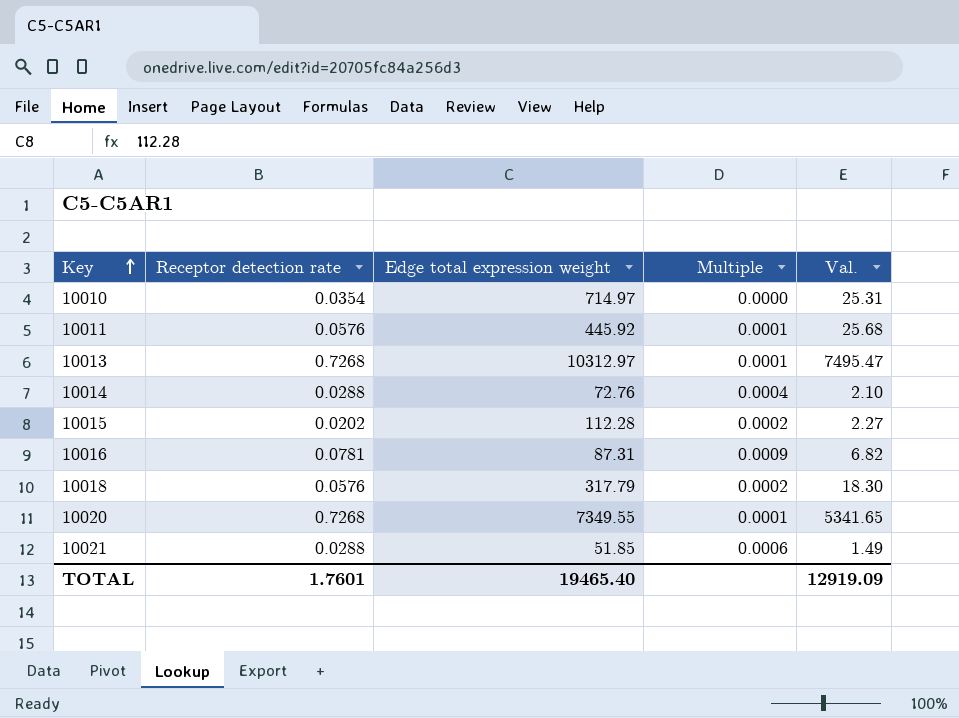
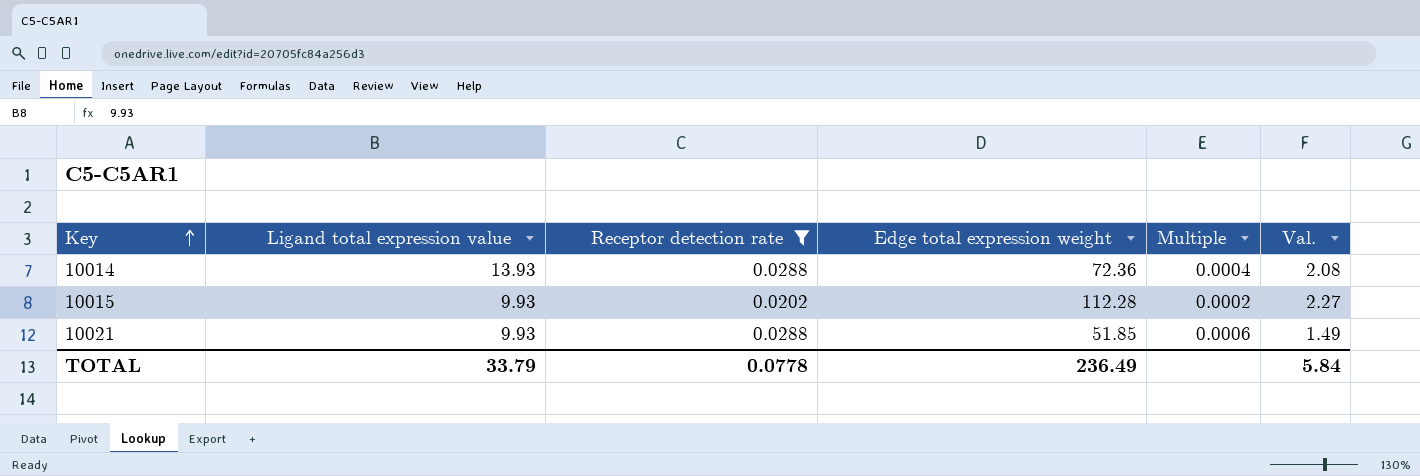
filter: none -> Receptor detection rate <= 0.0288
column Ligand total expression value | position: none -> 2
10014 | Edge total expression weight: 72.76 -> 72.36
10014 | Val.: 2.10 -> 2.08
TOTAL | Receptor detection rate: 1.7601 -> 0.0778
TOTAL | Edge total expression weight: 19465.40 -> 236.49
TOTAL | Val.: 12919.09 -> 5.84

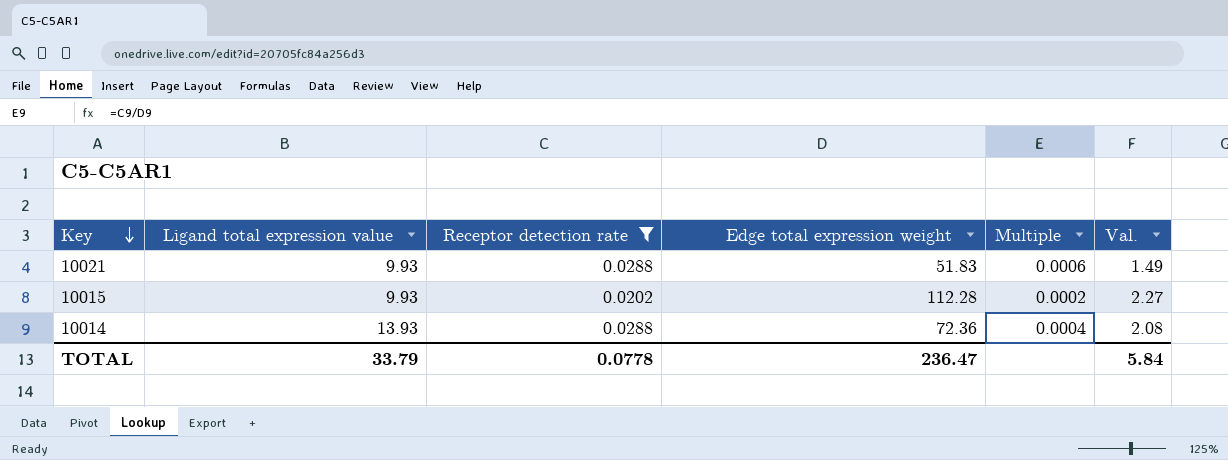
row order: Key ascending -> Key descending
10021 | Edge total expression weight: 51.85 -> 51.83
TOTAL | Edge total expression weight: 236.49 -> 236.47

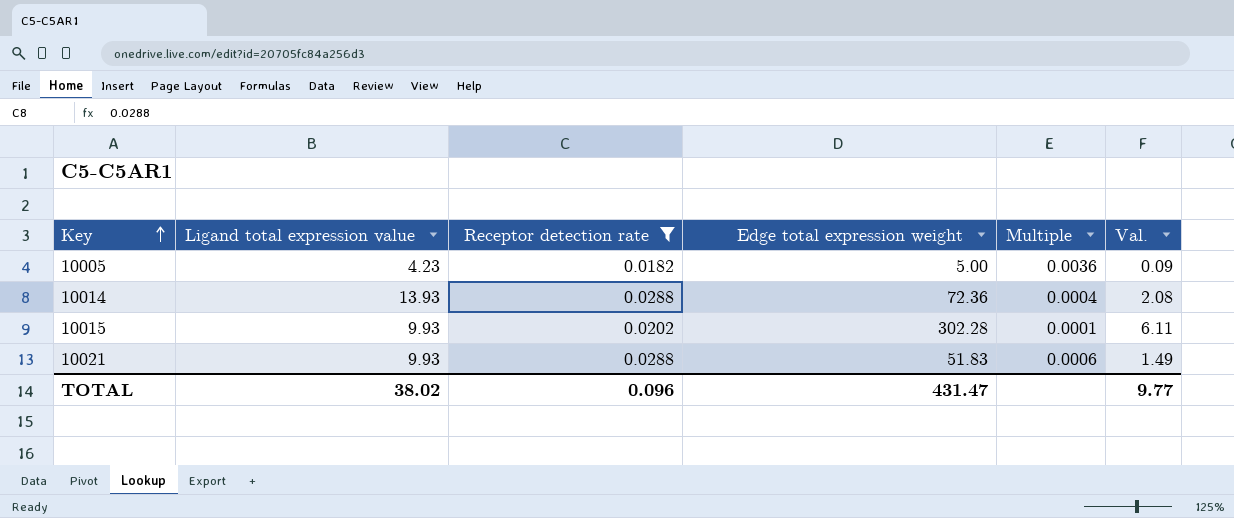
row order: Key descending -> Key ascending
row 10005: none -> 4.23 | 0.0182 | 5.00 | 0.0036 | 0.09
10015 | Edge total expression weight: 112.28 -> 302.28
10015 | Multiple: 0.0002 -> 0.0001
10015 | Val.: 2.27 -> 6.11
TOTAL | Ligand total expression value: 33.79 -> 38.02
TOTAL | Receptor detection rate: 0.0778 -> 0.096
TOTAL | Edge total expression weight: 236.47 -> 431.47
TOTAL | Val.: 5.84 -> 9.77

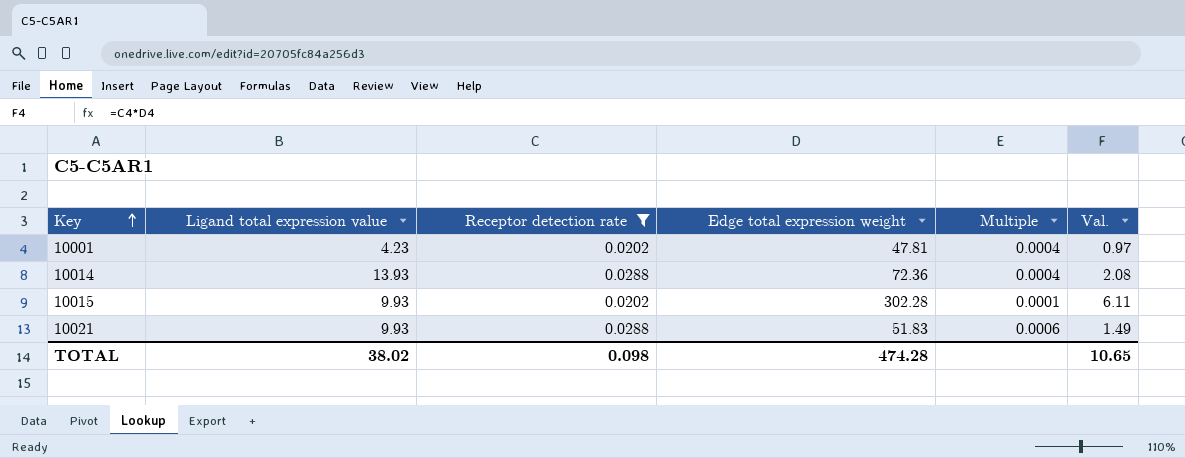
row 10005: 4.23 | 0.0182 | 5.00 | 0.0036 | 0.09 -> none
row 10001: none -> 4.23 | 0.0202 | 47.81 | 0.0004 | 0.97
TOTAL | Receptor detection rate: 0.096 -> 0.098
TOTAL | Edge total expression weight: 431.47 -> 474.28
TOTAL | Val.: 9.77 -> 10.65

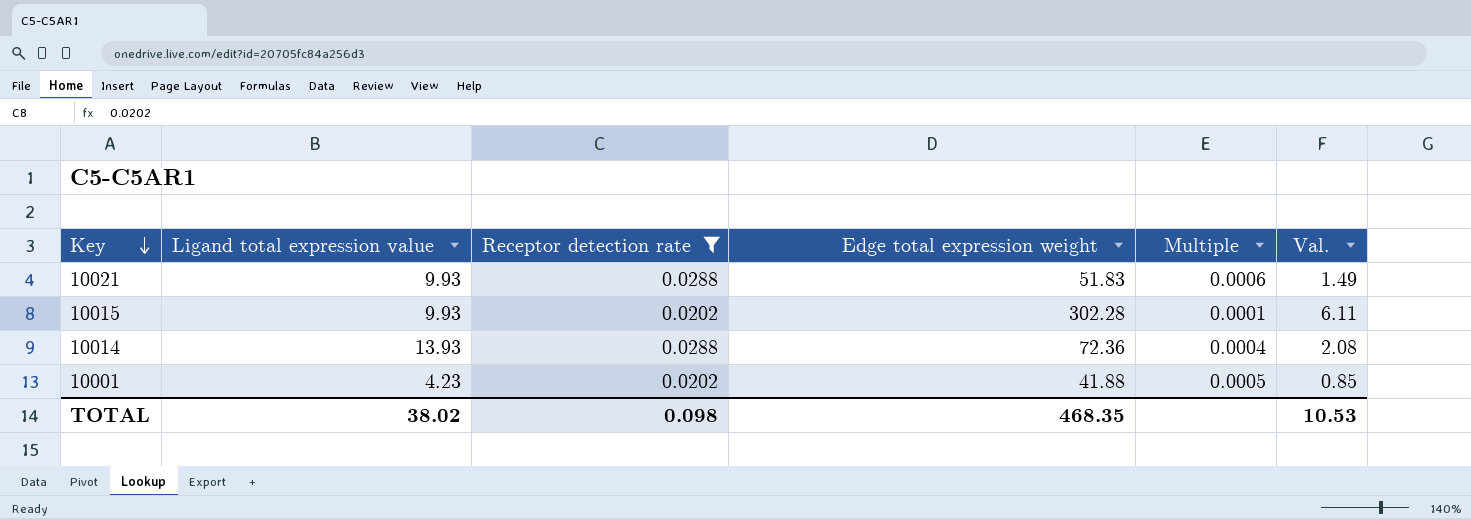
row order: Key ascending -> Key descending
10001 | Edge total expression weight: 47.81 -> 41.88
10001 | Multiple: 0.0004 -> 0.0005
10001 | Val.: 0.97 -> 0.85
TOTAL | Edge total expression weight: 474.28 -> 468.35
TOTAL | Val.: 10.65 -> 10.53

